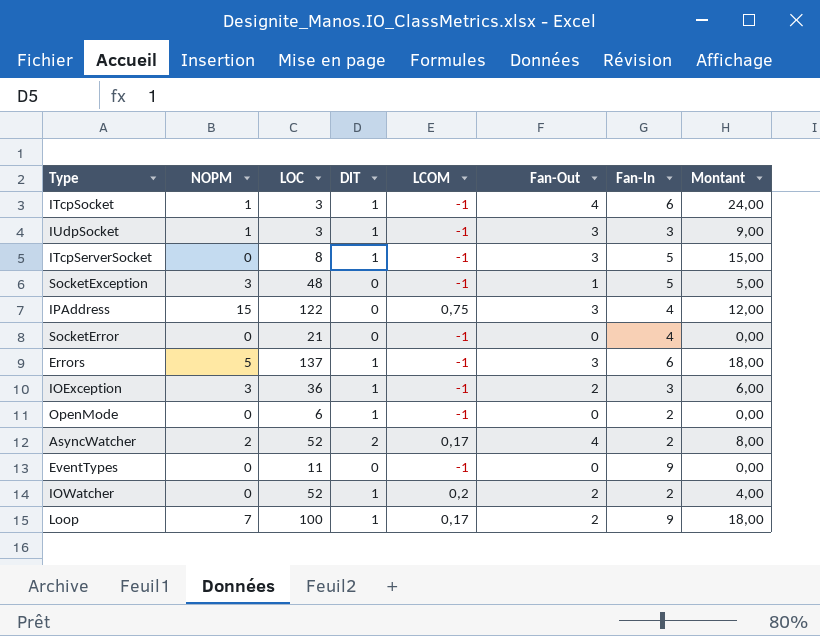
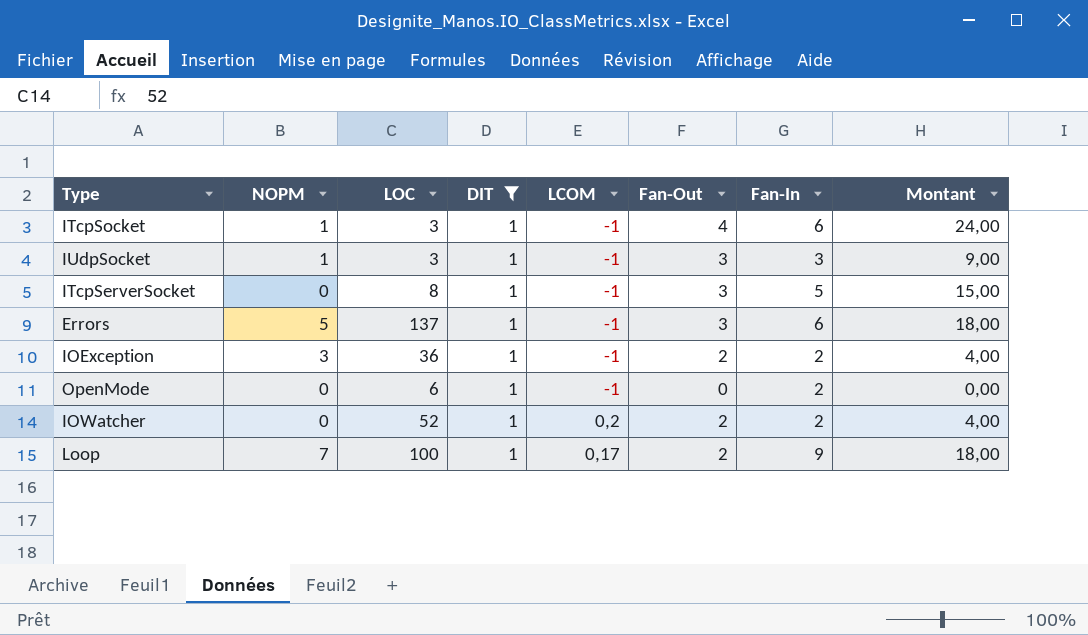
filter: none -> DIT = 1
IOException | Fan-In: 3 -> 2
IOException | Montant: 6,00 -> 4,00

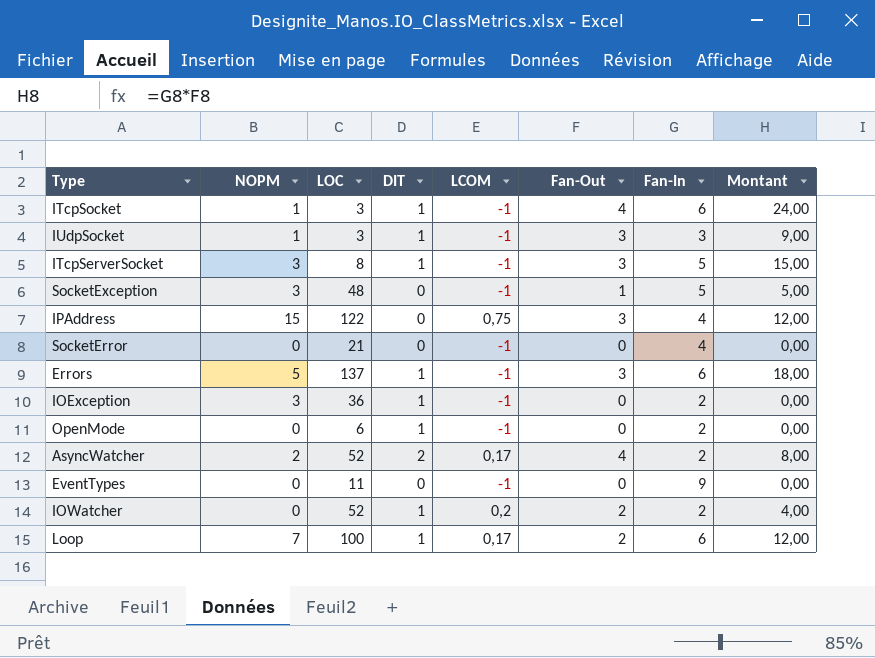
filter: DIT = 1 -> none
ITcpServerSocket | NOPM: 0 -> 3
IOException | Fan-Out: 2 -> 0
IOException | Montant: 4,00 -> 0,00
Loop | Fan-In: 9 -> 6
Loop | Montant: 18,00 -> 12,00

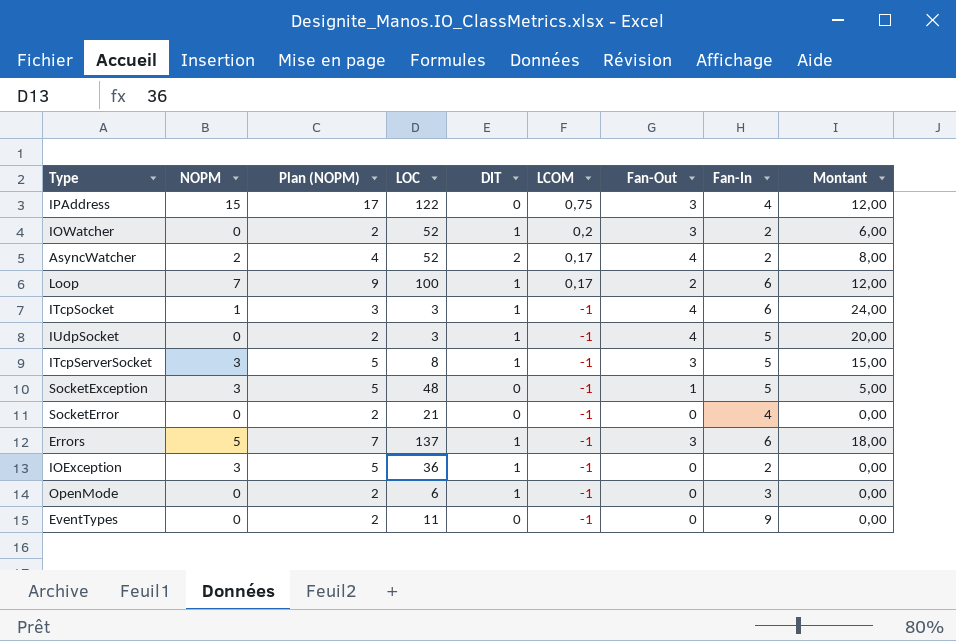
row order: none -> LCOM descending
column Plan (NOPM) | formula: none -> [NOPM] + 2
IOWatcher | Fan-Out: 2 -> 3
IOWatcher | Montant: 4,00 -> 6,00
IUdpSocket | NOPM: 1 -> 0
IUdpSocket | Fan-Out: 3 -> 4
IUdpSocket | Fan-In: 3 -> 5
IUdpSocket | Montant: 9,00 -> 20,00
OpenMode | Fan-In: 2 -> 3

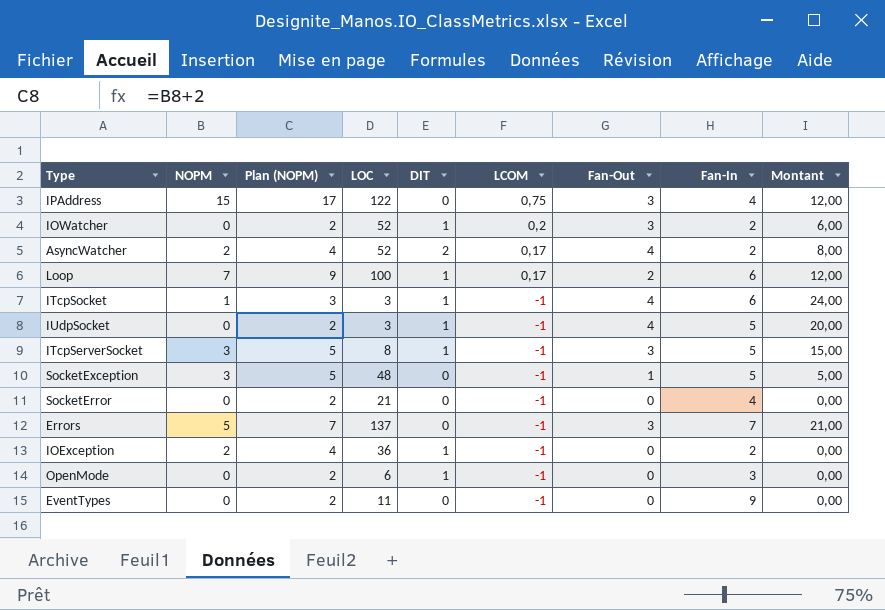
Errors | DIT: 1 -> 0
Errors | Fan-In: 6 -> 7
Errors | Montant: 18,00 -> 21,00
IOException | NOPM: 3 -> 2
IOException | Plan (NOPM): 5 -> 4

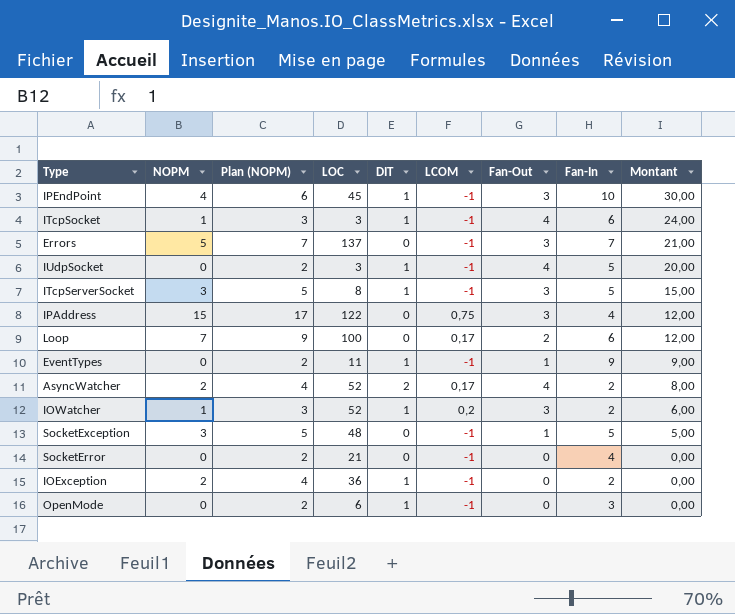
row order: LCOM descending -> Montant descending
row IPEndPoint: none -> 4 | 6 | 45 | 1 | -1 | 3 | 10 | 30,00
Loop | DIT: 1 -> 0
EventTypes | DIT: 0 -> 1
EventTypes | Fan-Out: 0 -> 1
EventTypes | Montant: 0,00 -> 9,00
IOWatcher | NOPM: 0 -> 1
IOWatcher | Plan (NOPM): 2 -> 3

